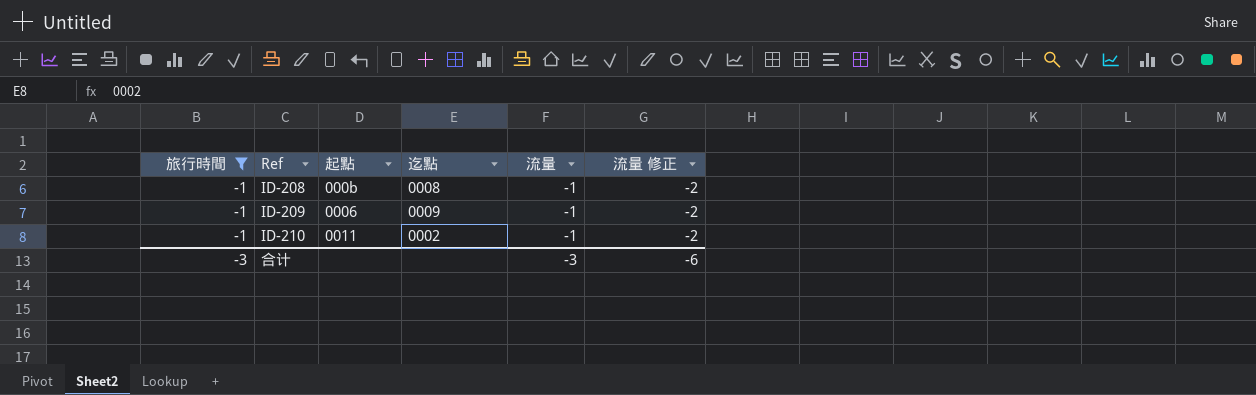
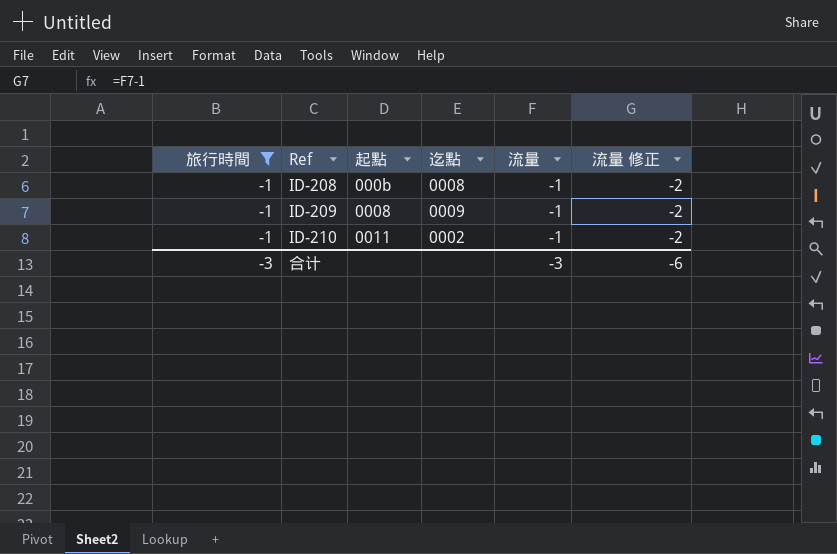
ID-209 | 起點: 0006 -> 0008

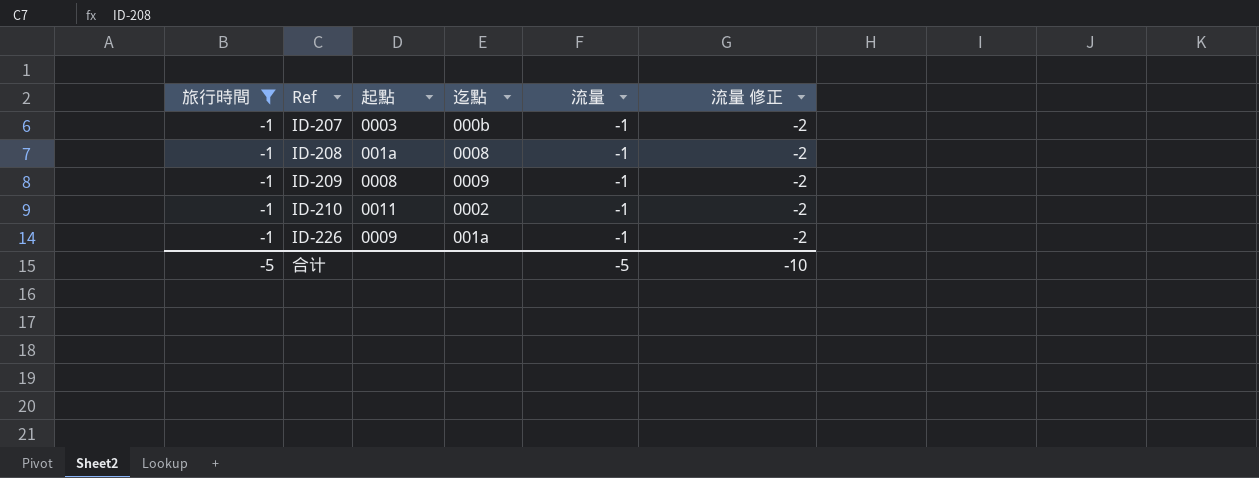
row ID-207: none -> -1 | 0003 | 000b | -1 | -2
ID-208 | 起點: 000b -> 001a
row ID-226: none -> -1 | 0009 | 001a | -1 | -2
合计 | 旅行時間: -3 -> -5
合计 | 流量: -3 -> -5
合计 | 流量 修正: -6 -> -10

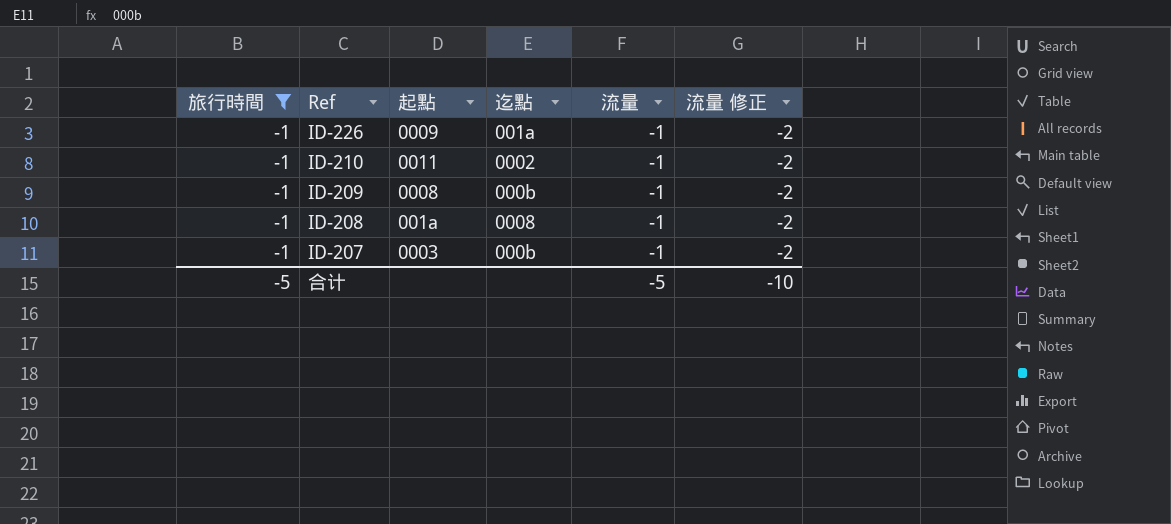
row order: Ref ascending -> Ref descending
ID-209 | 迄點: 0009 -> 000b

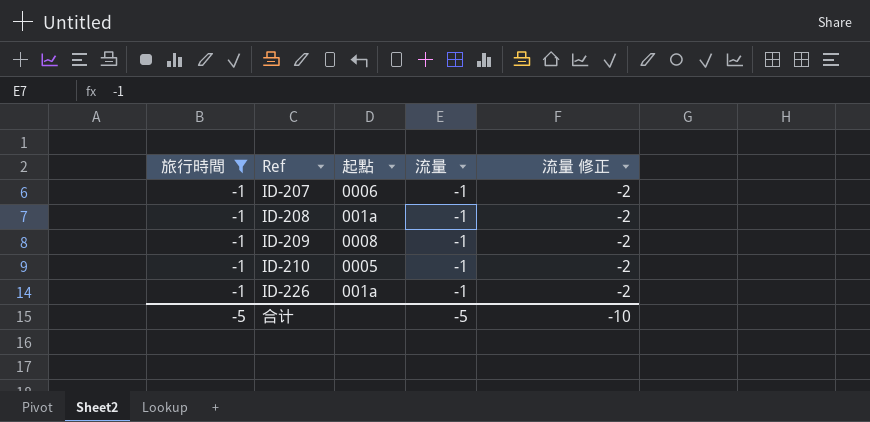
row order: Ref descending -> Ref ascending
column 迄點 | position: 4 -> none
ID-207 | 起點: 0003 -> 0006
ID-210 | 起點: 0011 -> 0005
ID-226 | 起點: 0009 -> 001a

